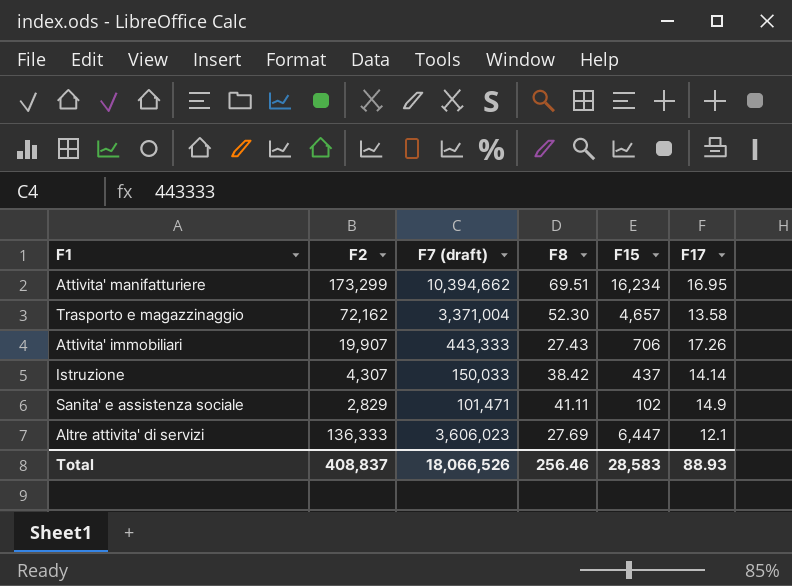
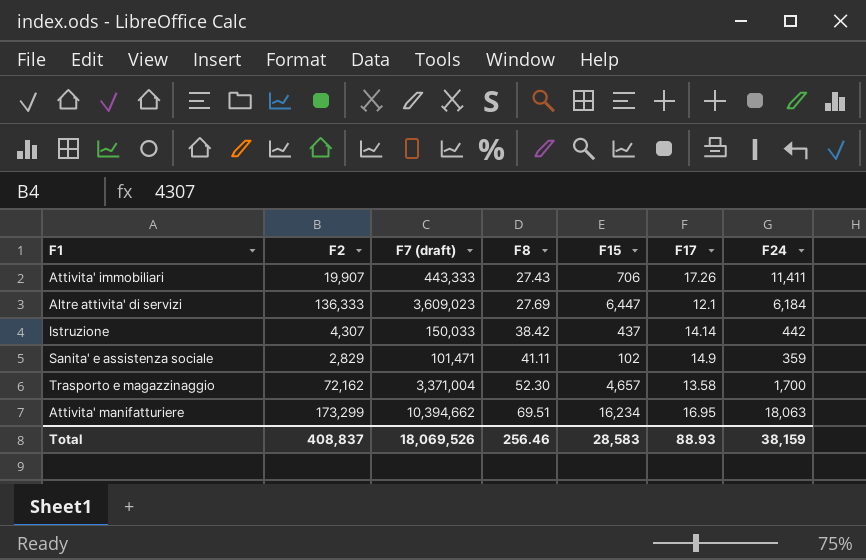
row order: none -> F8 ascending
column F24 | position: none -> 7
Altre attivita' di servizi | F7 (draft): 3,606,023 -> 3,609,023
Total | F7 (draft): 18,066,526 -> 18,069,526

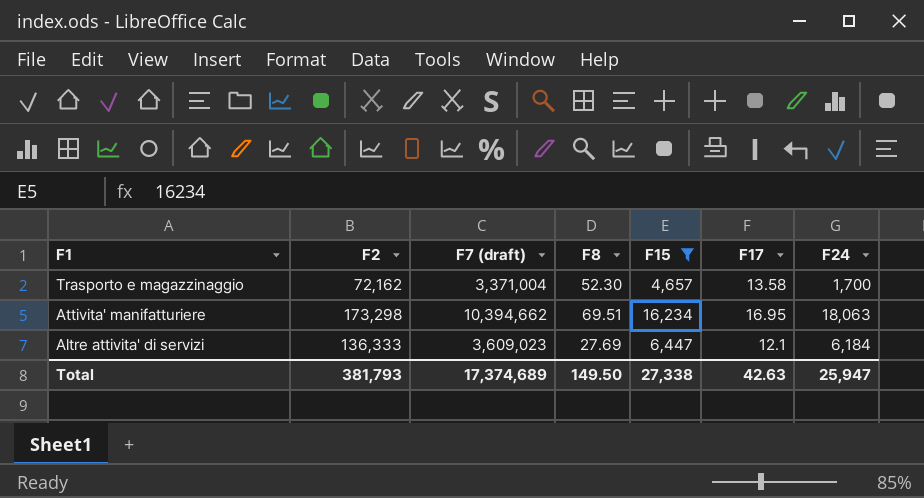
filter: none -> F15 >= 4,657
row order: F8 ascending -> F1 descending
Attivita' manifatturiere | F2: 173,299 -> 173,298
Total | F2: 408,837 -> 381,793
Total | F7 (draft): 18,069,526 -> 17,374,689
Total | F8: 256.46 -> 149.50
Total | F15: 28,583 -> 27,338
Total | F17: 88.93 -> 42.63
Total | F24: 38,159 -> 25,947

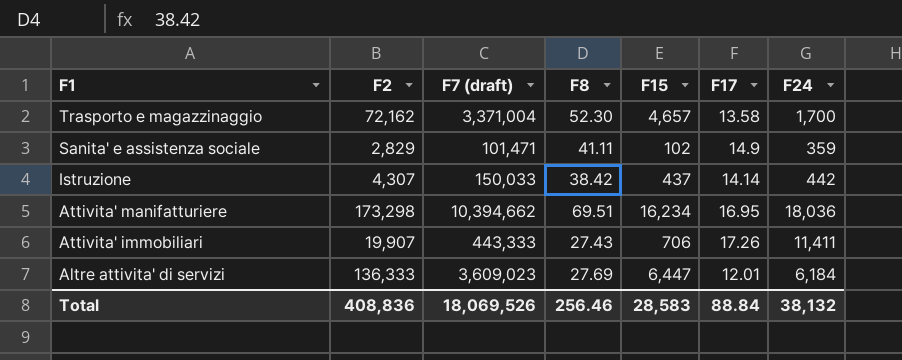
filter: F15 >= 4,657 -> none
Attivita' manifatturiere | F24: 18,063 -> 18,036
Altre attivita' di servizi | F17: 12.1 -> 12.01
Total | F2: 381,793 -> 408,836
Total | F7 (draft): 17,374,689 -> 18,069,526
Total | F8: 149.50 -> 256.46
Total | F15: 27,338 -> 28,583
Total | F17: 42.63 -> 88.84
Total | F24: 25,947 -> 38,132

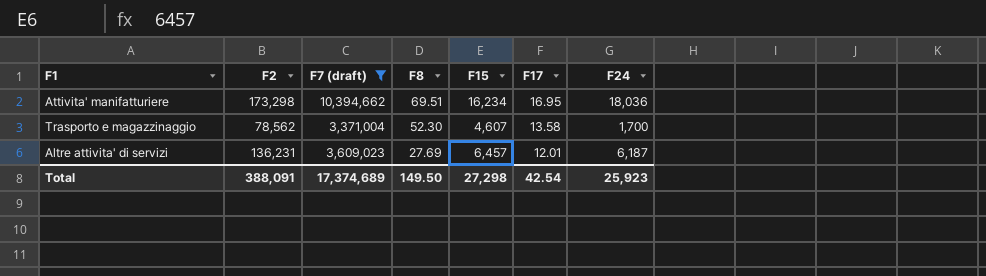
filter: none -> F7 (draft) >= 3,371,004
row order: F1 descending -> F8 descending
Trasporto e magazzinaggio | F2: 72,162 -> 78,562
Trasporto e magazzinaggio | F15: 4,657 -> 4,607
Altre attivita' di servizi | F2: 136,333 -> 136,231
Altre attivita' di servizi | F15: 6,447 -> 6,457
Altre attivita' di servizi | F24: 6,184 -> 6,187
Total | F2: 408,836 -> 388,091
Total | F7 (draft): 18,069,526 -> 17,374,689
Total | F8: 256.46 -> 149.50
Total | F15: 28,583 -> 27,298
Total | F17: 88.84 -> 42.54
Total | F24: 38,132 -> 25,923

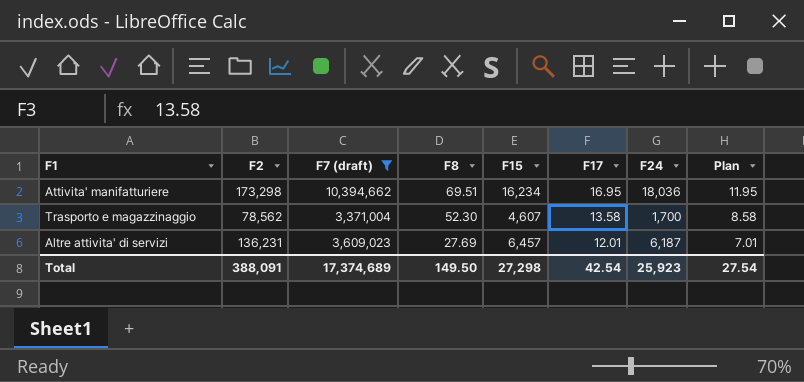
column Plan | formula: none -> [F17] - 5

